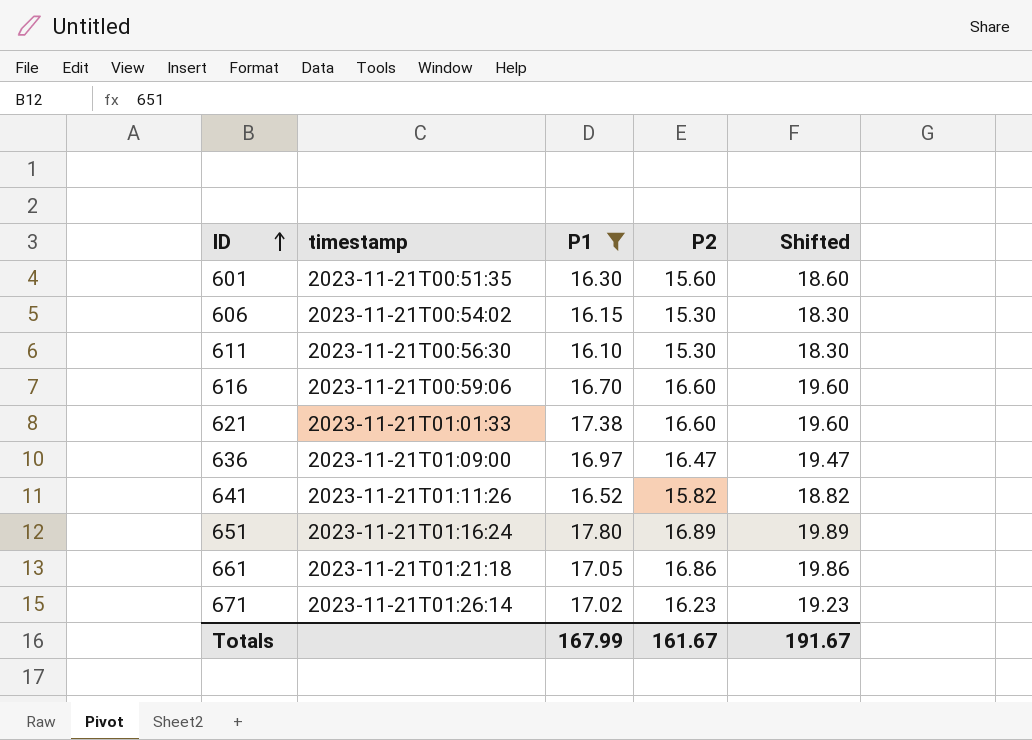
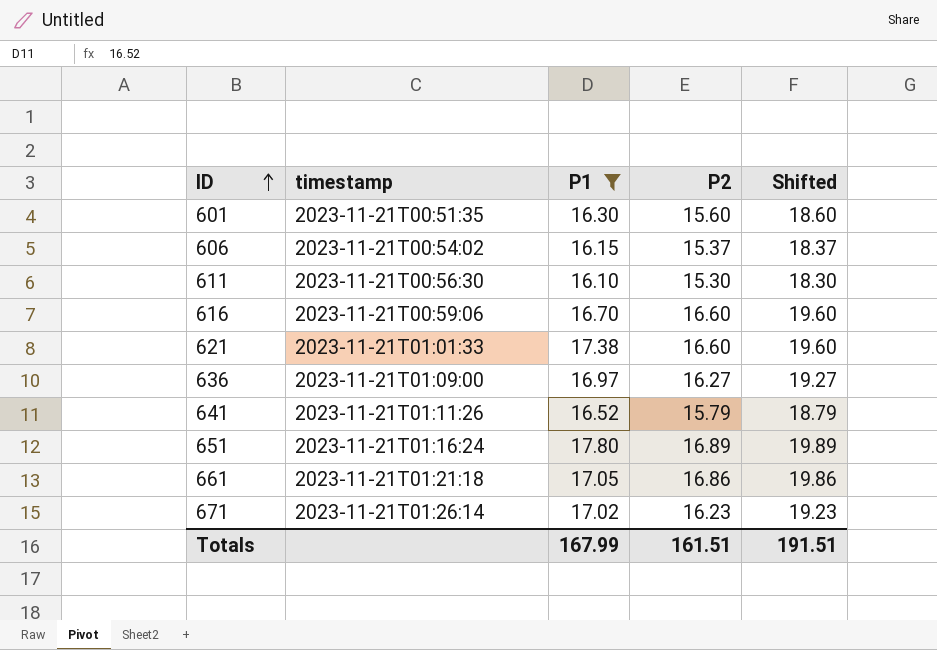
606 | P2: 15.30 -> 15.37
606 | Shifted: 18.30 -> 18.37
636 | P2: 16.47 -> 16.27
636 | Shifted: 19.47 -> 19.27
641 | P2: 15.82 -> 15.79
641 | Shifted: 18.82 -> 18.79
Totals | P2: 161.67 -> 161.51
Totals | Shifted: 191.67 -> 191.51

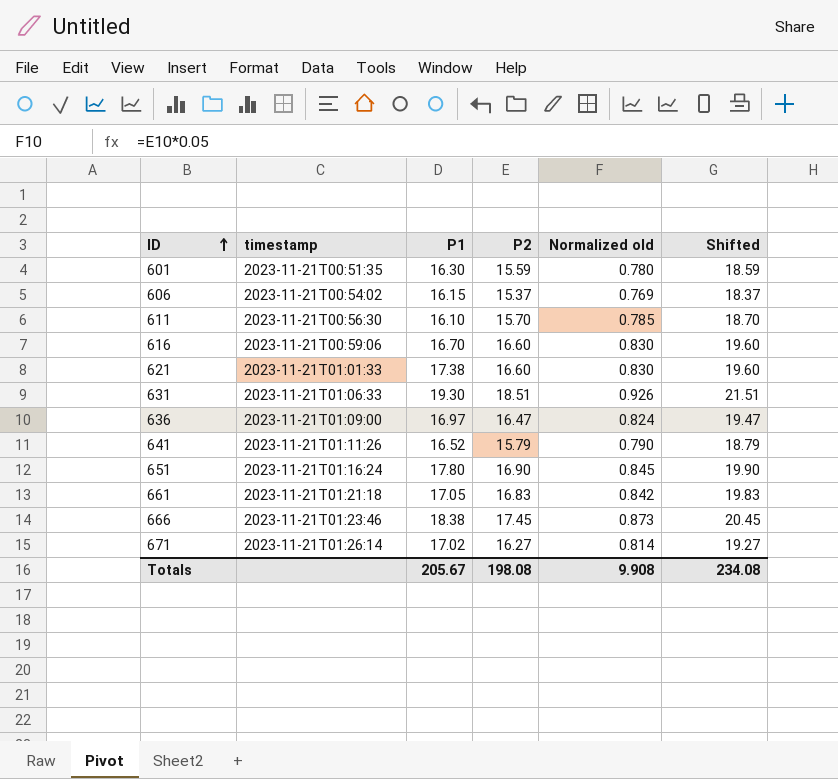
filter: P1 <= 17.80 -> none
column Normalized old | formula: none -> [P2] * 0.05
601 | P2: 15.60 -> 15.59
601 | Shifted: 18.60 -> 18.59
611 | P2: 15.30 -> 15.70
611 | Shifted: 18.30 -> 18.70
636 | P2: 16.27 -> 16.47
636 | Shifted: 19.27 -> 19.47
651 | P2: 16.89 -> 16.90
651 | Shifted: 19.89 -> 19.90
661 | P2: 16.86 -> 16.83
661 | Shifted: 19.86 -> 19.83
671 | P2: 16.23 -> 16.27
671 | Shifted: 19.23 -> 19.27
Totals | P1: 167.99 -> 205.67
Totals | P2: 161.51 -> 198.08
Totals | Shifted: 191.51 -> 234.08

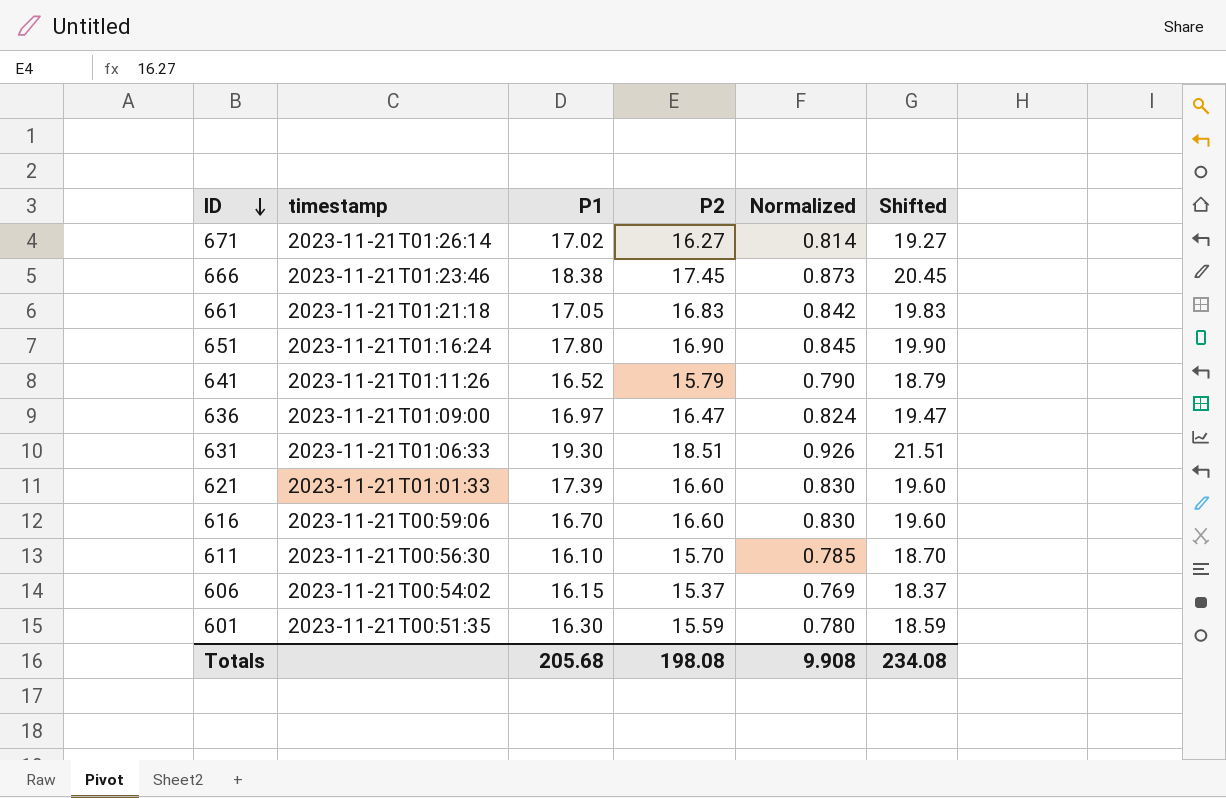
row order: ID ascending -> ID descending
column name: Normalized old -> Normalized
621 | P1: 17.38 -> 17.39
Totals | P1: 205.67 -> 205.68

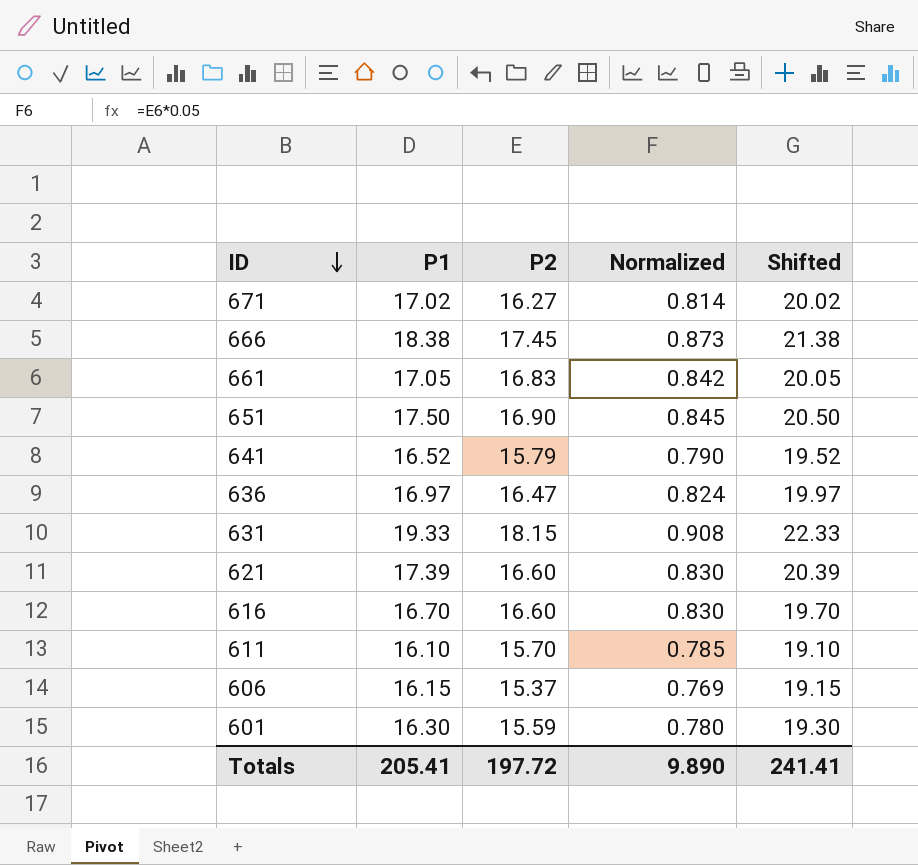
column timestamp | position: 2 -> none
column Shifted | formula: [P2] + 3 -> [P1] + 3
651 | P1: 17.80 -> 17.50
631 | P1: 19.30 -> 19.33
631 | P2: 18.51 -> 18.15
631 | Normalized: 0.926 -> 0.908
Totals | P1: 205.68 -> 205.41
Totals | P2: 198.08 -> 197.72
Totals | Normalized: 9.908 -> 9.890
Totals | Shifted: 234.08 -> 241.41

